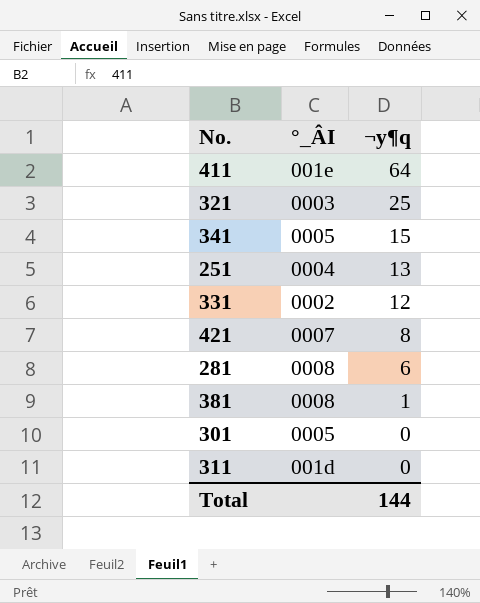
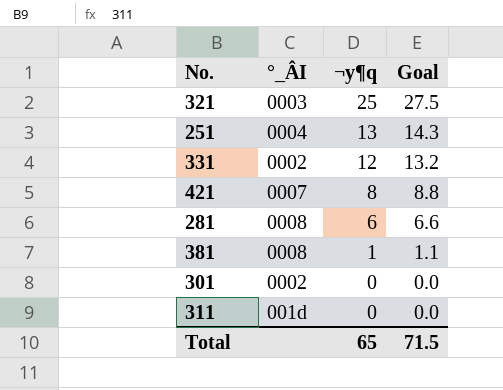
column Goal | formula: none -> [¬y¶q] * 1.1
row 411: 001e | 64 -> none
row 341: 0005 | 15 -> none
301 | °_ÂI: 0005 -> 0002
Total | ¬y¶q: 144 -> 65

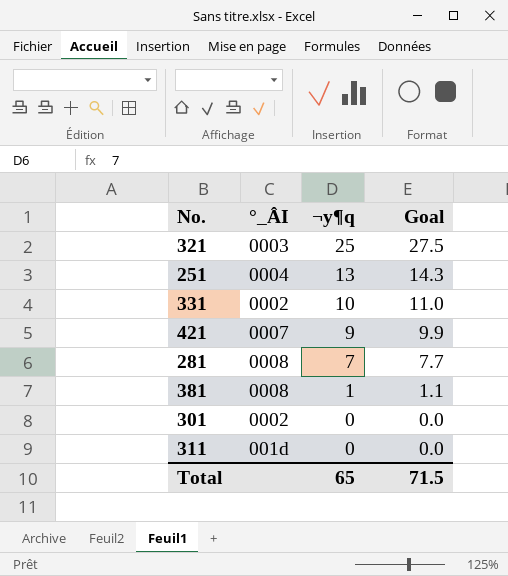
331 | ¬y¶q: 12 -> 10
331 | Goal: 13.2 -> 11.0
421 | ¬y¶q: 8 -> 9
421 | Goal: 8.8 -> 9.9
281 | ¬y¶q: 6 -> 7
281 | Goal: 6.6 -> 7.7

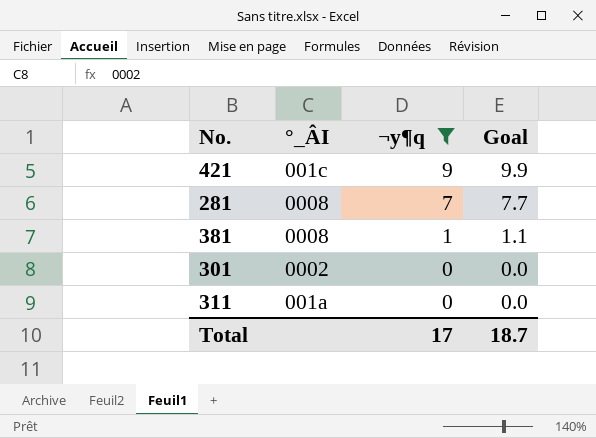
filter: none -> ¬y¶q <= 9
421 | °_ÂI: 0007 -> 001c
311 | °_ÂI: 001d -> 001a
Total | ¬y¶q: 65 -> 17
Total | Goal: 71.5 -> 18.7

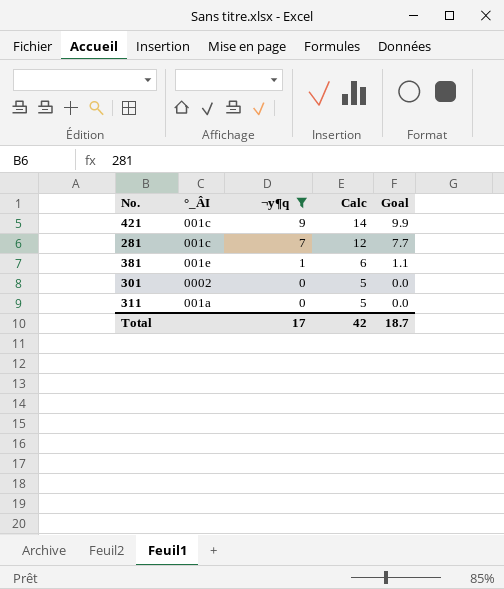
column Calc | formula: none -> [¬y¶q] + 5
281 | °_ÂI: 0008 -> 001c
381 | °_ÂI: 0008 -> 001e

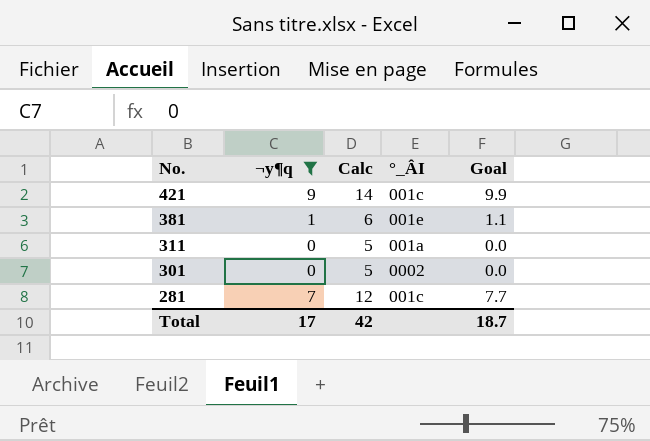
row order: ¬y¶q descending -> No. descending
column °_ÂI | position: 2 -> 4

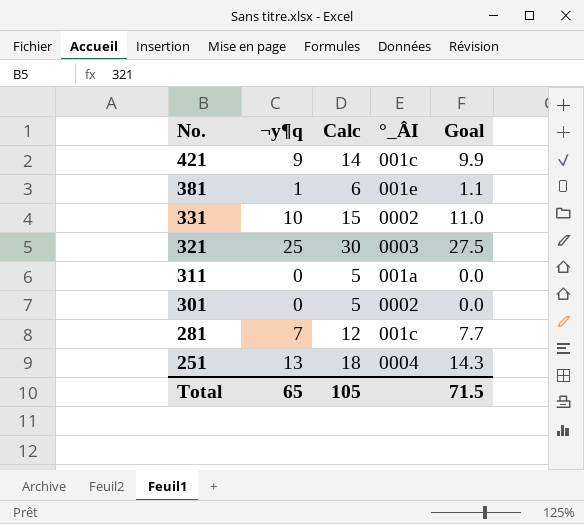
filter: ¬y¶q <= 9 -> none
Total | ¬y¶q: 17 -> 65
Total | Calc: 42 -> 105
Total | Goal: 18.7 -> 71.5

